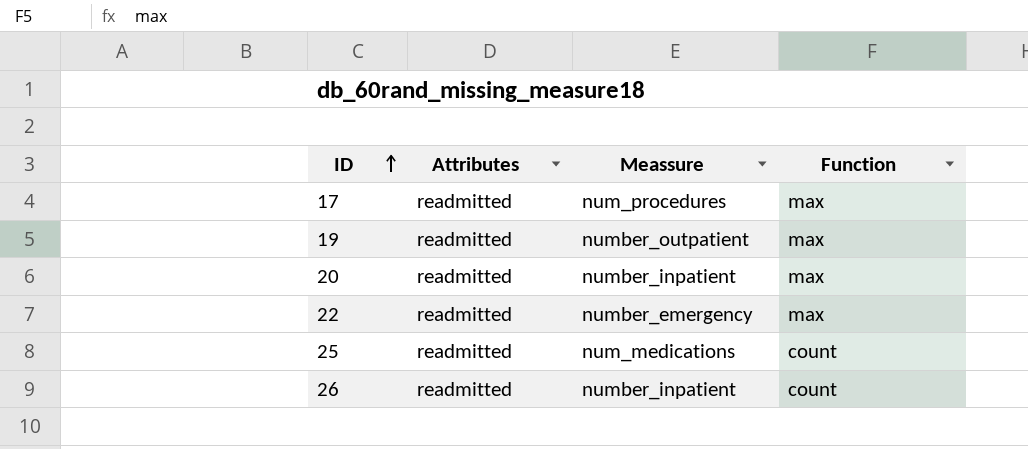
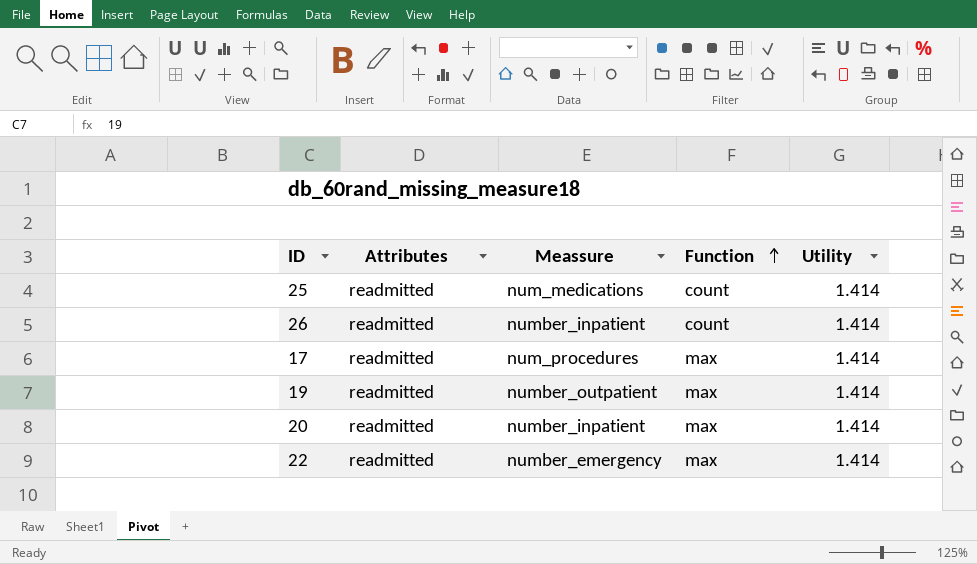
row order: ID ascending -> Function ascending
column Utility | position: none -> 5

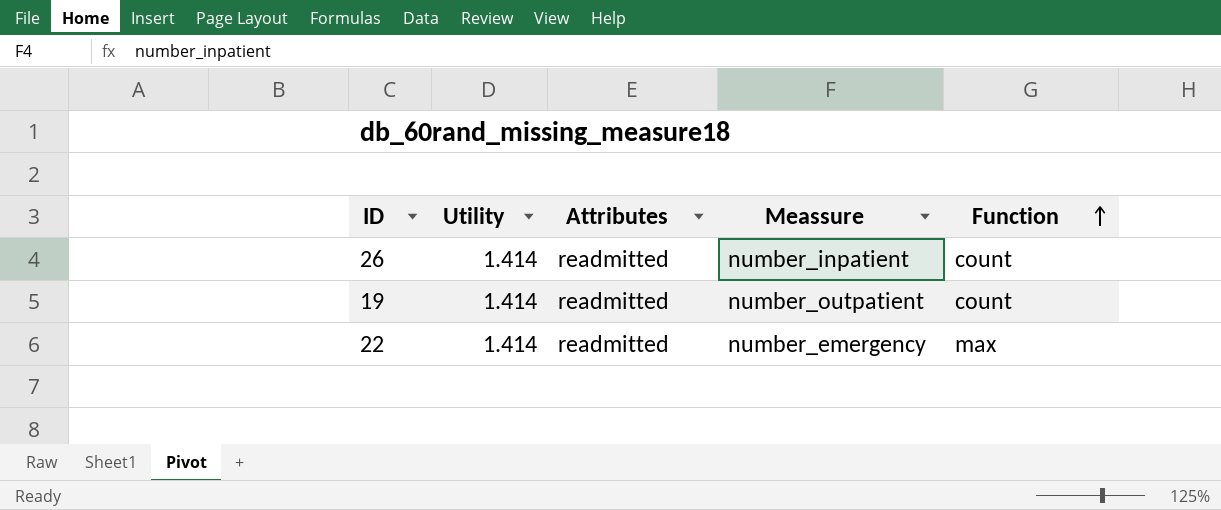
column Utility | position: 5 -> 2
row 25: readmitted | num_medications | count | 1.414 -> none
row 17: readmitted | num_procedures | max | 1.414 -> none
row 20: readmitted | number_inpatient | max | 1.414 -> none
19 | Function: max -> count

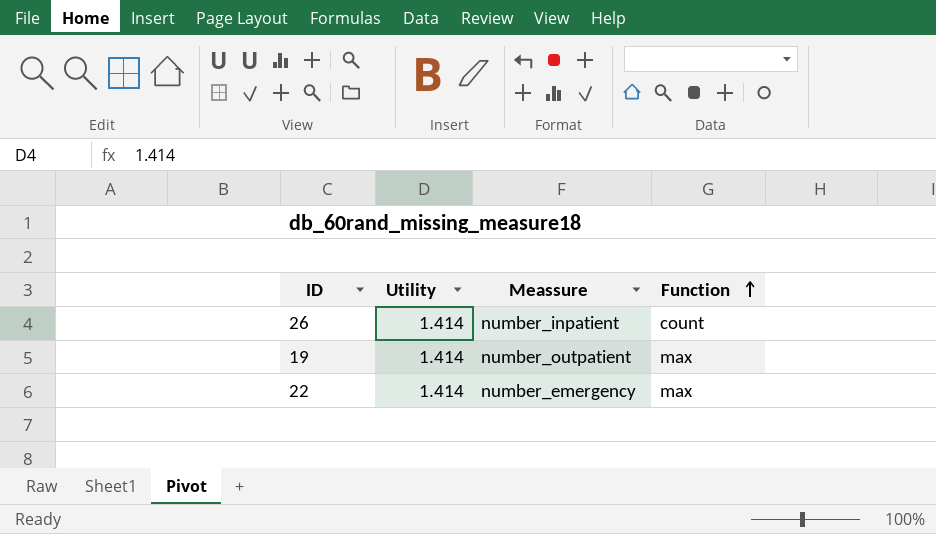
column Attributes | position: 3 -> none
19 | Function: count -> max

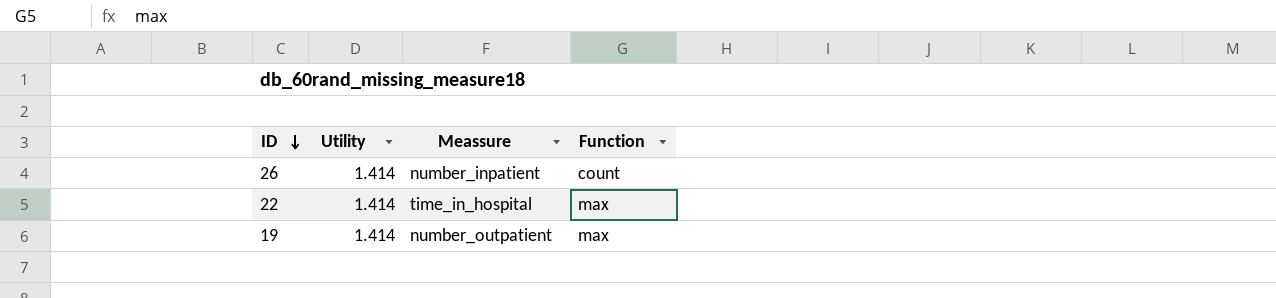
row order: Function ascending -> ID descending
22 | Meassure: number_emergency -> time_in_hospital

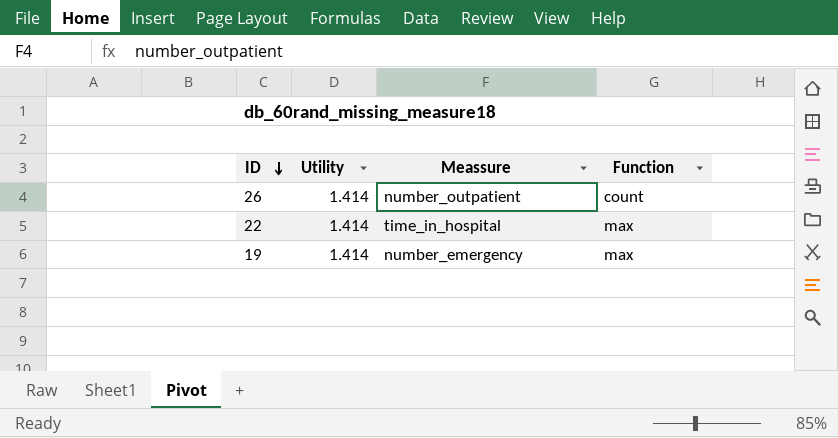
26 | Meassure: number_inpatient -> number_outpatient
19 | Meassure: number_outpatient -> number_emergency

